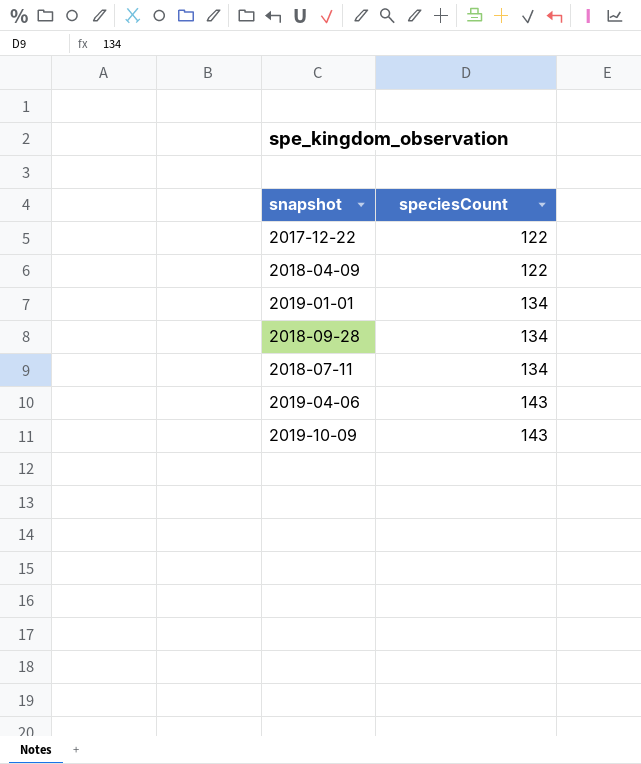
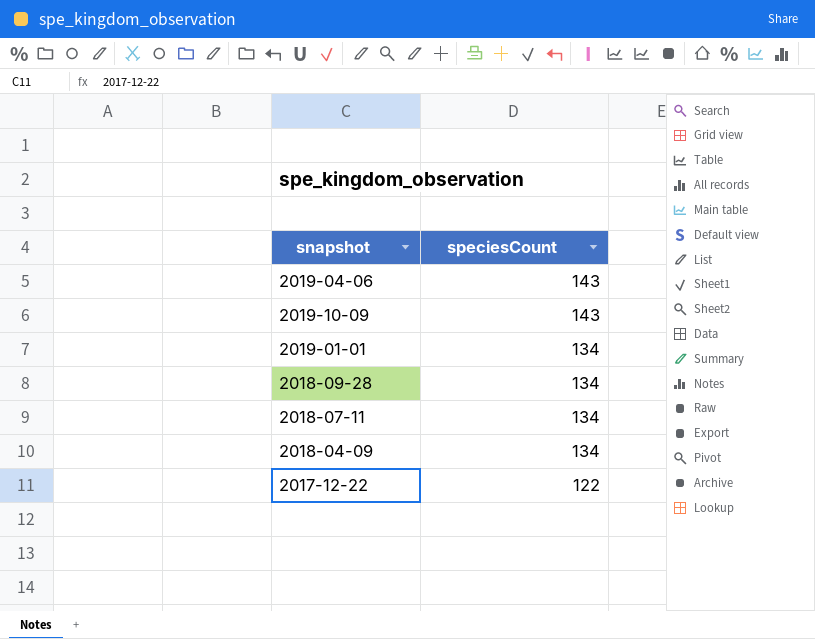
row order: speciesCount ascending -> speciesCount descending
2018-04-09 | speciesCount: 122 -> 134

